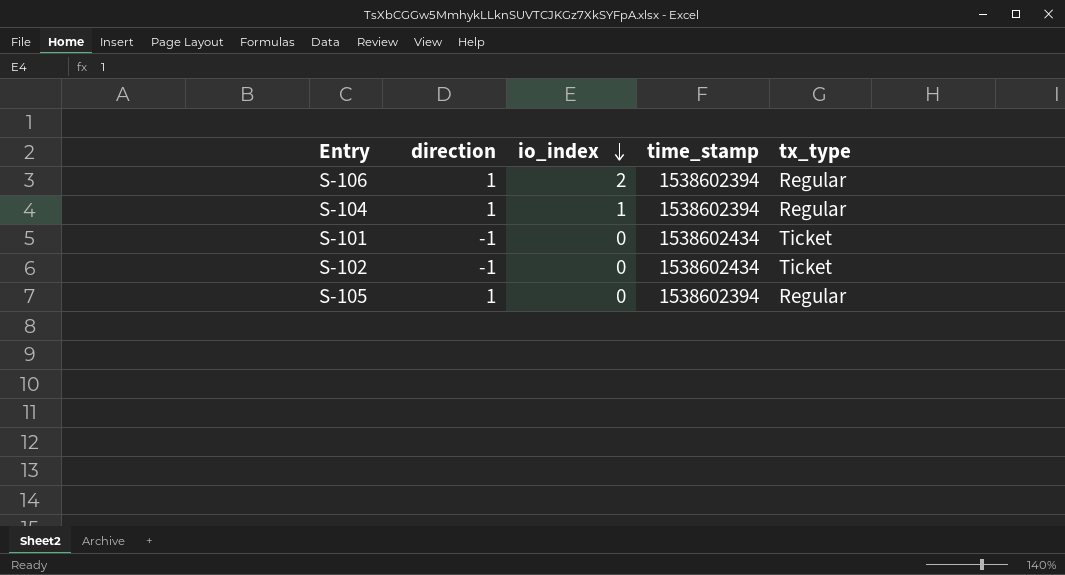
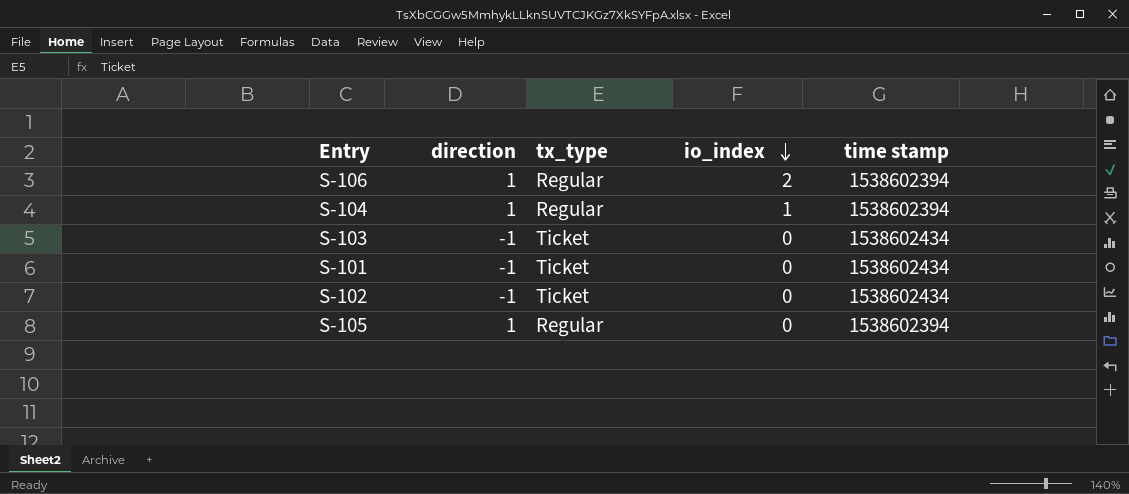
column tx_type | position: 5 -> 3
column name: time_stamp -> time stamp
row S-103: none -> -1 | Ticket | 0 | 1538602434

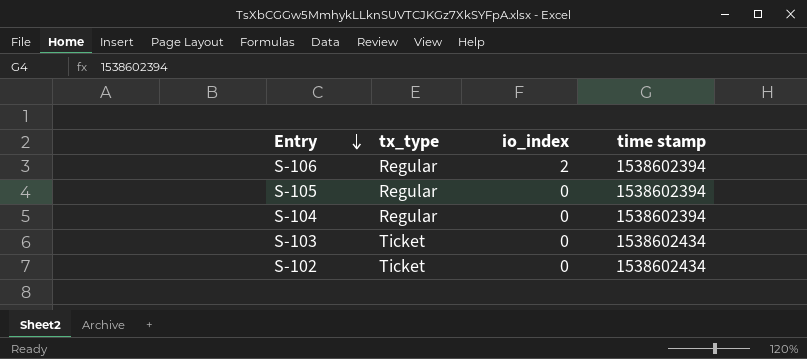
row order: io_index descending -> Entry descending
column direction | position: 2 -> none
row S-101: -1 | Ticket | 0 | 1538602434 -> none
S-104 | io_index: 1 -> 0

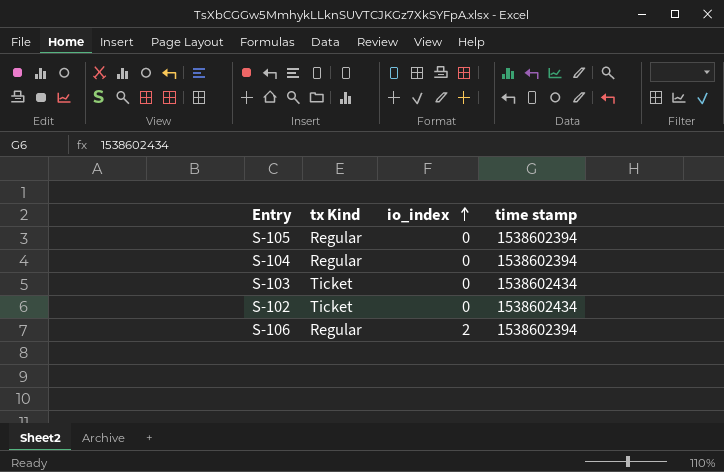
row order: Entry descending -> io_index ascending
column name: tx_type -> tx Kind

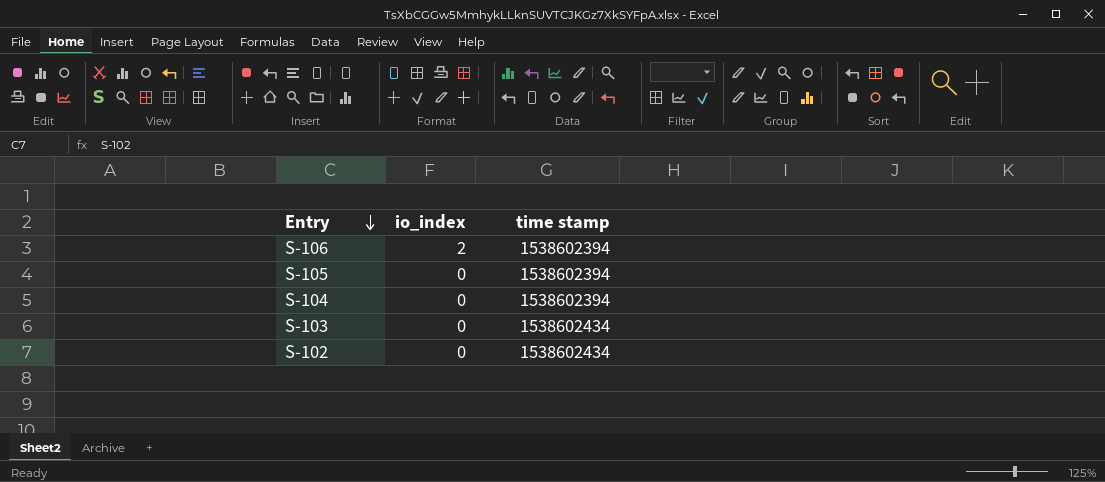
row order: io_index ascending -> Entry descending
column tx Kind | position: 2 -> none

